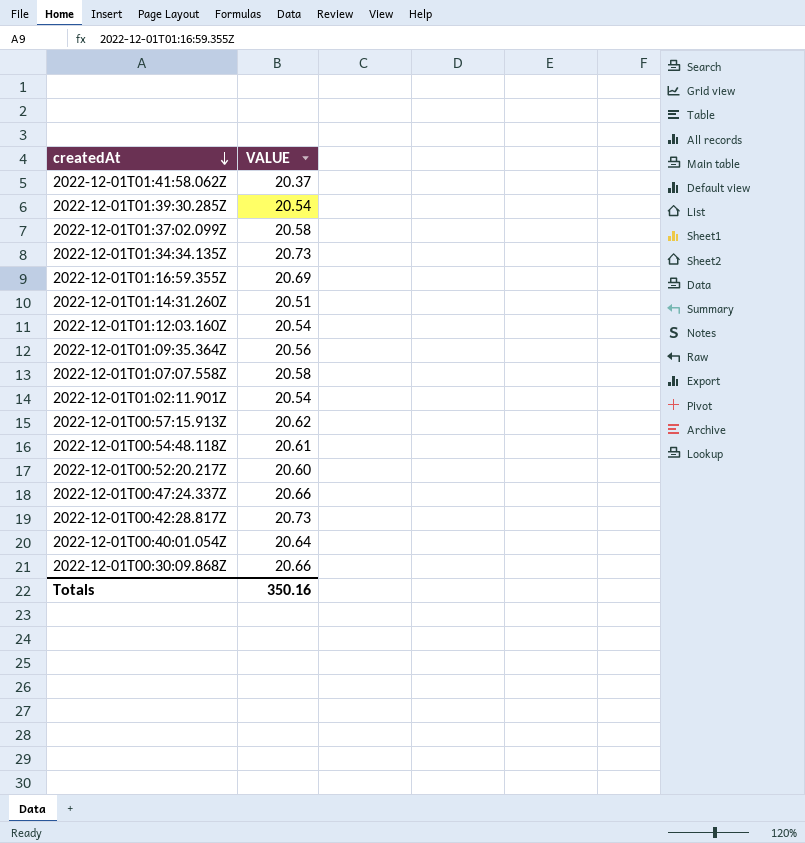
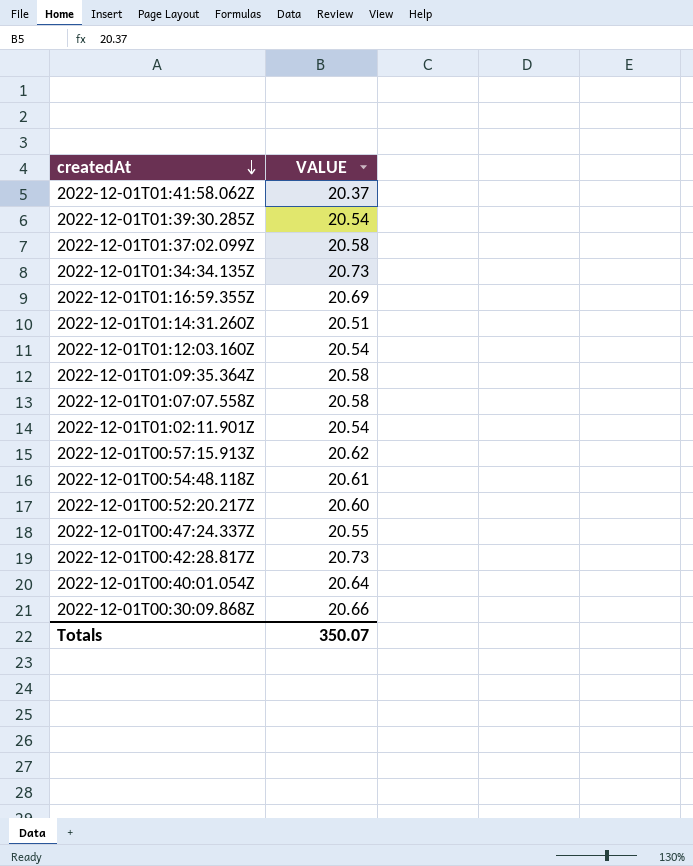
2022-12-01T01:09:35.364Z | VALUE: 20.56 -> 20.58
2022-12-01T00:47:24.337Z | VALUE: 20.66 -> 20.55
Totals | VALUE: 350.16 -> 350.07

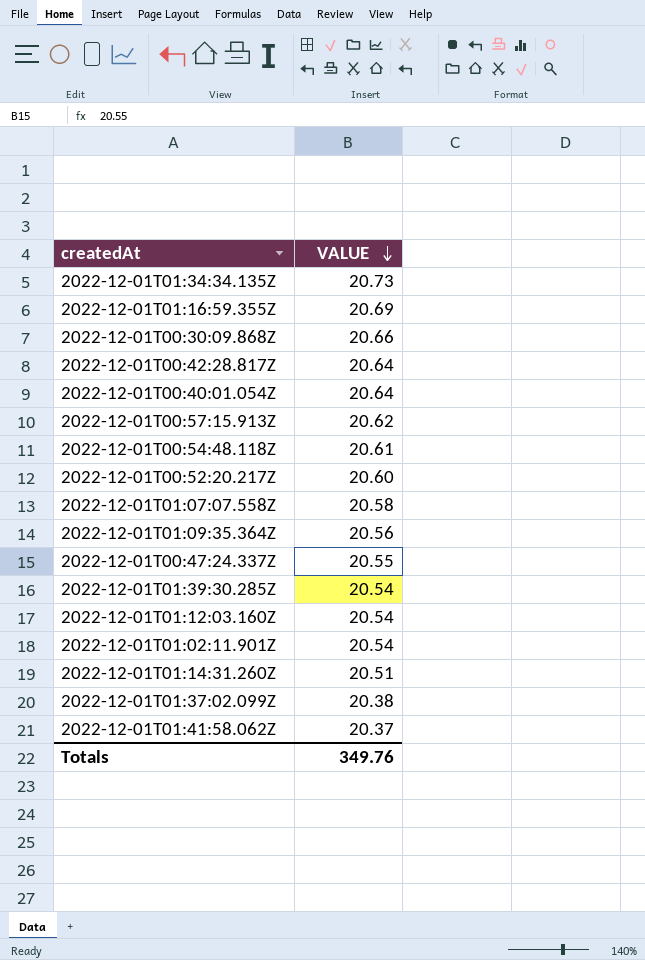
row order: createdAt descending -> VALUE descending
2022-12-01T00:42:28.817Z | VALUE: 20.73 -> 20.64
2022-12-01T01:09:35.364Z | VALUE: 20.58 -> 20.56
2022-12-01T01:37:02.099Z | VALUE: 20.58 -> 20.38
Totals | VALUE: 350.07 -> 349.76

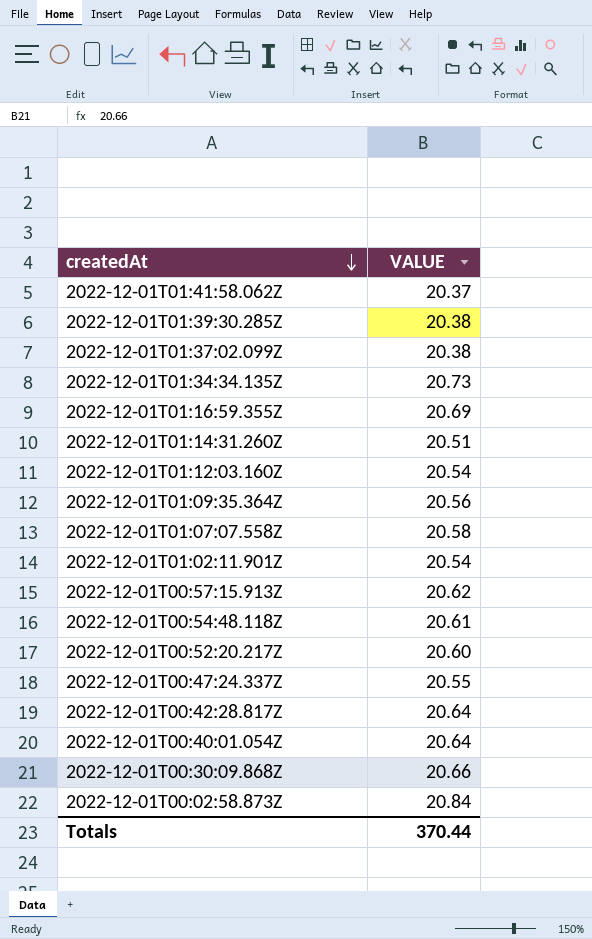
row order: VALUE descending -> createdAt descending
2022-12-01T01:39:30.285Z | VALUE: 20.54 -> 20.38
row 2022-12-01T00:02:58.873Z: none -> 20.84
Totals | VALUE: 349.76 -> 370.44

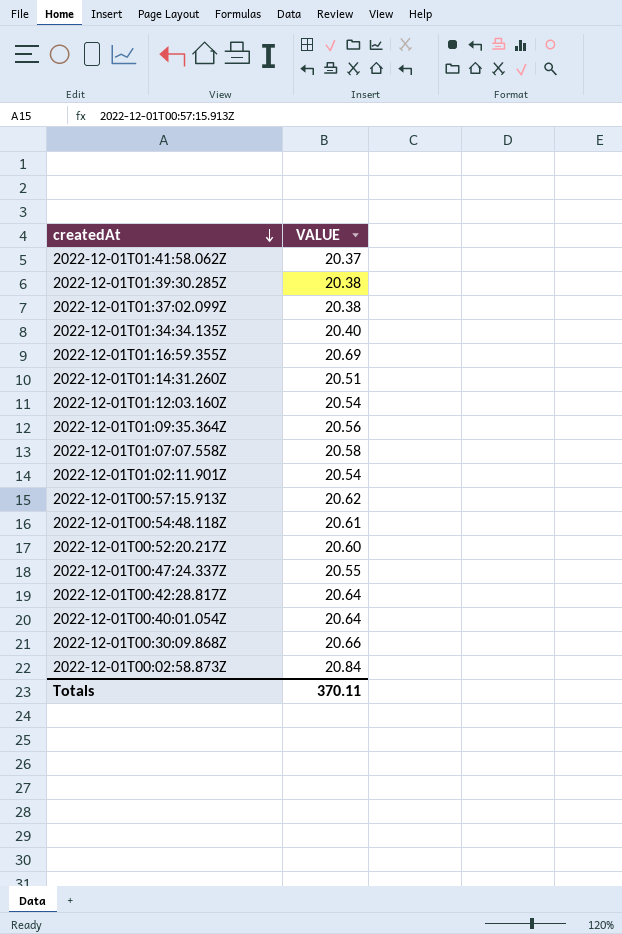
2022-12-01T01:34:34.135Z | VALUE: 20.73 -> 20.40
Totals | VALUE: 370.44 -> 370.11

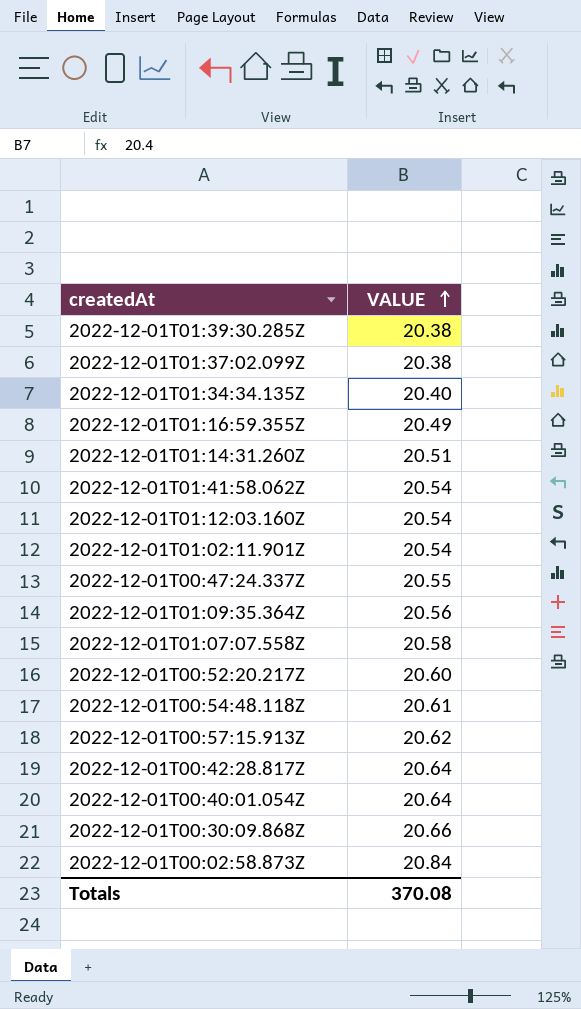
row order: createdAt descending -> VALUE ascending
2022-12-01T01:16:59.355Z | VALUE: 20.69 -> 20.49
2022-12-01T01:41:58.062Z | VALUE: 20.37 -> 20.54
Totals | VALUE: 370.11 -> 370.08

